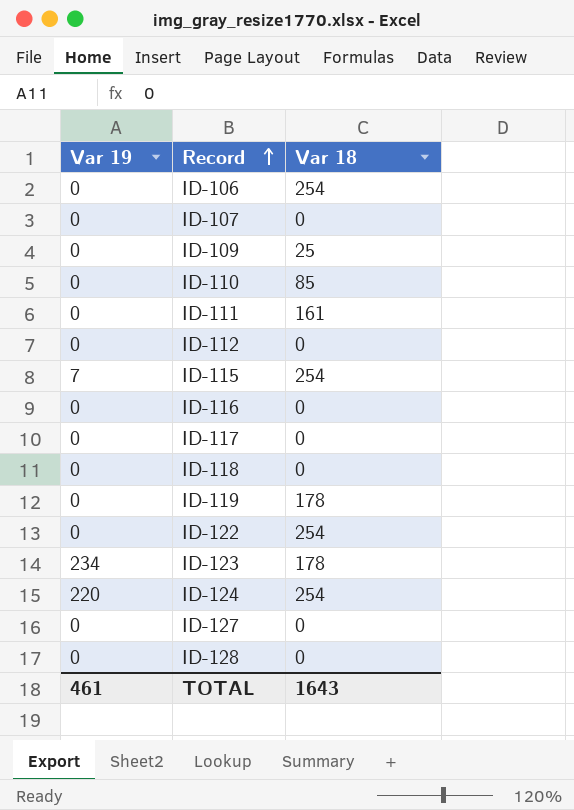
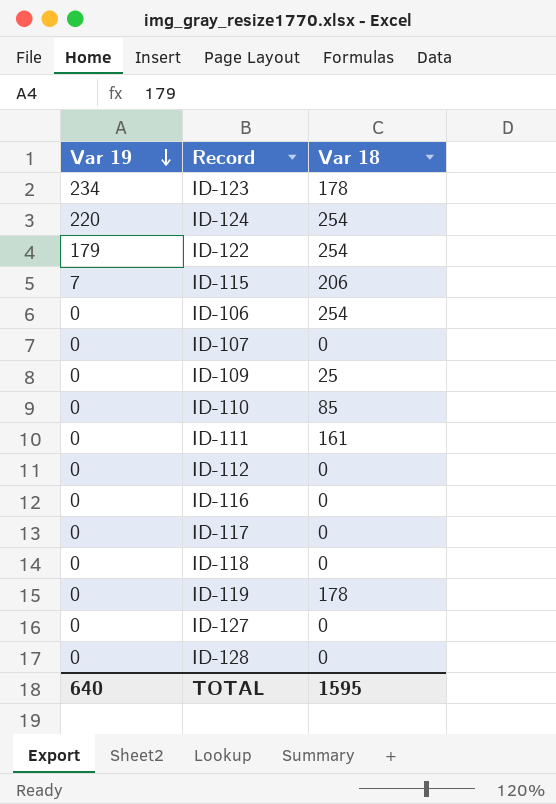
row order: Record ascending -> Var 19 descending
ID-122 | Var 19: 0 -> 179
ID-115 | Var 18: 254 -> 206
TOTAL | Var 19: 461 -> 640
TOTAL | Var 18: 1643 -> 1595

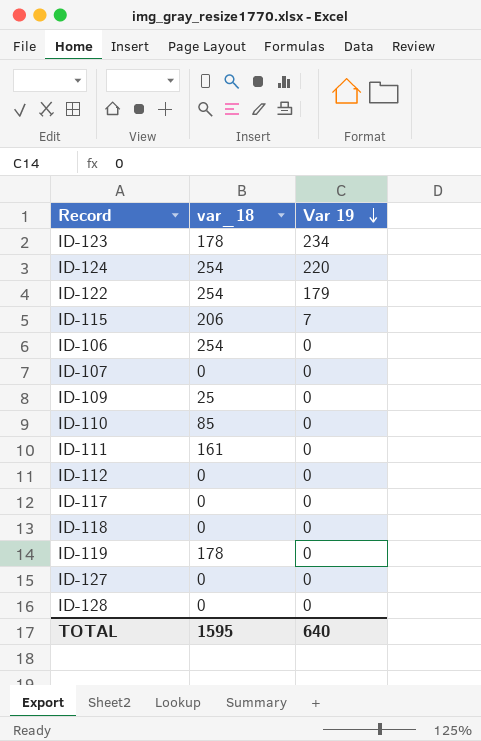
column name: Var 18 -> var_18
column Var 19 | position: 1 -> 3
row ID-116: 0 | 0 -> none

